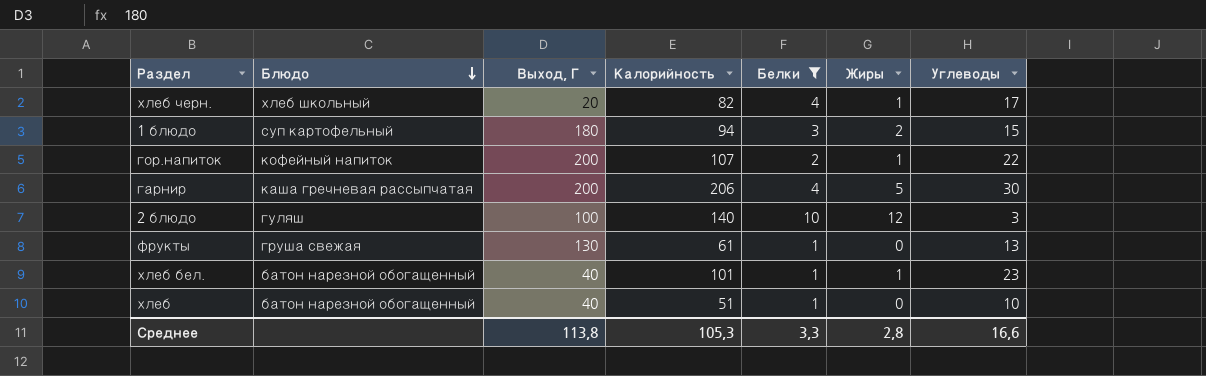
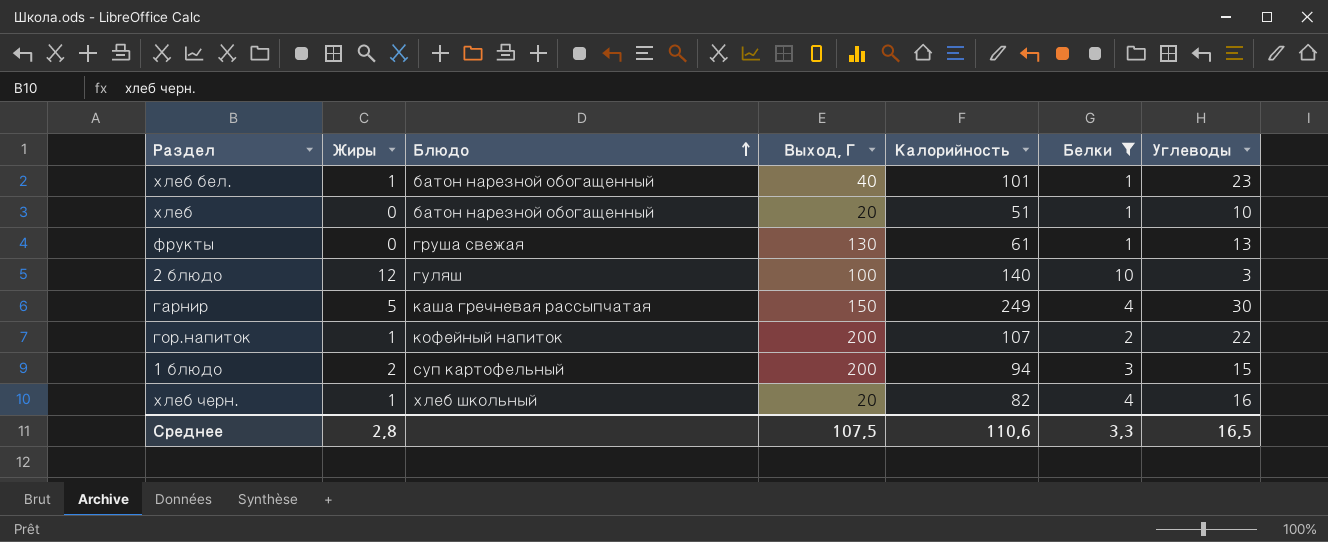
row order: Блюдо descending -> Блюдо ascending
column Жиры | position: 6 -> 2
хлеб | Выход, Г: 40 -> 20
гарнир | Выход, Г: 200 -> 150
гарнир | Калорийность: 206 -> 249
1 блюдо | Выход, Г: 180 -> 200
хлеб черн. | Углеводы: 17 -> 16
Среднее | Выход, Г: 113,8 -> 107,5
Среднее | Калорийность: 105,3 -> 110,6
Среднее | Углеводы: 16,6 -> 16,5

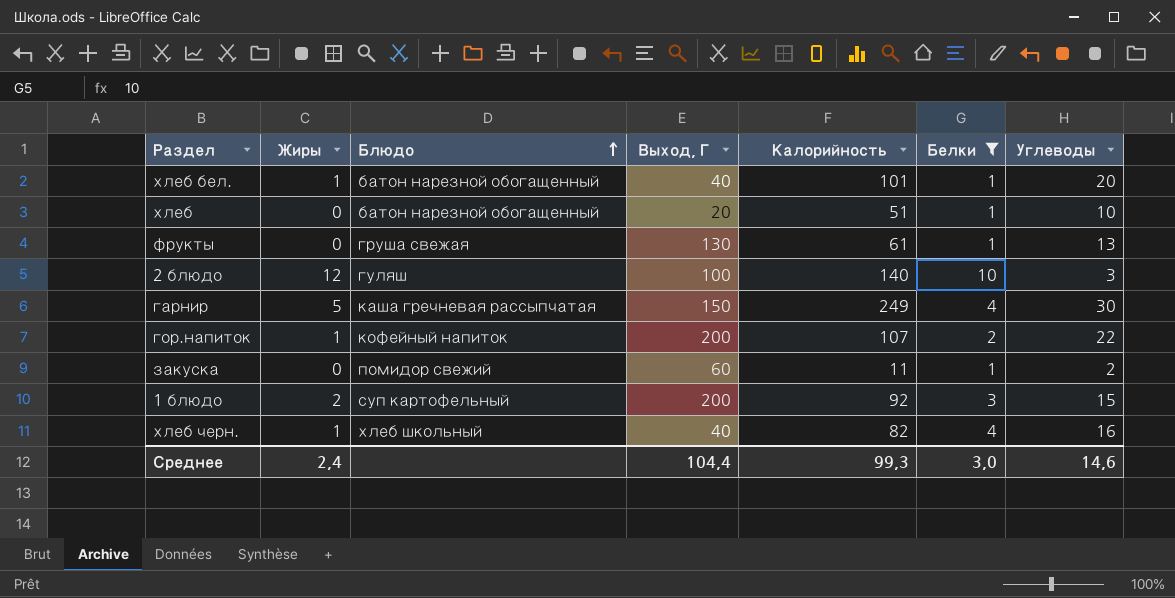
хлеб бел. | Углеводы: 23 -> 20
row закуска: none -> 0 | помидор свежий | 60 | 11 | 1 | 2
1 блюдо | Калорийность: 94 -> 92
хлеб черн. | Выход, Г: 20 -> 40
Среднее | Жиры: 2,8 -> 2,4
Среднее | Выход, Г: 107,5 -> 104,4
Среднее | Калорийность: 110,6 -> 99,3
Среднее | Белки: 3,3 -> 3,0
Среднее | Углеводы: 16,5 -> 14,6

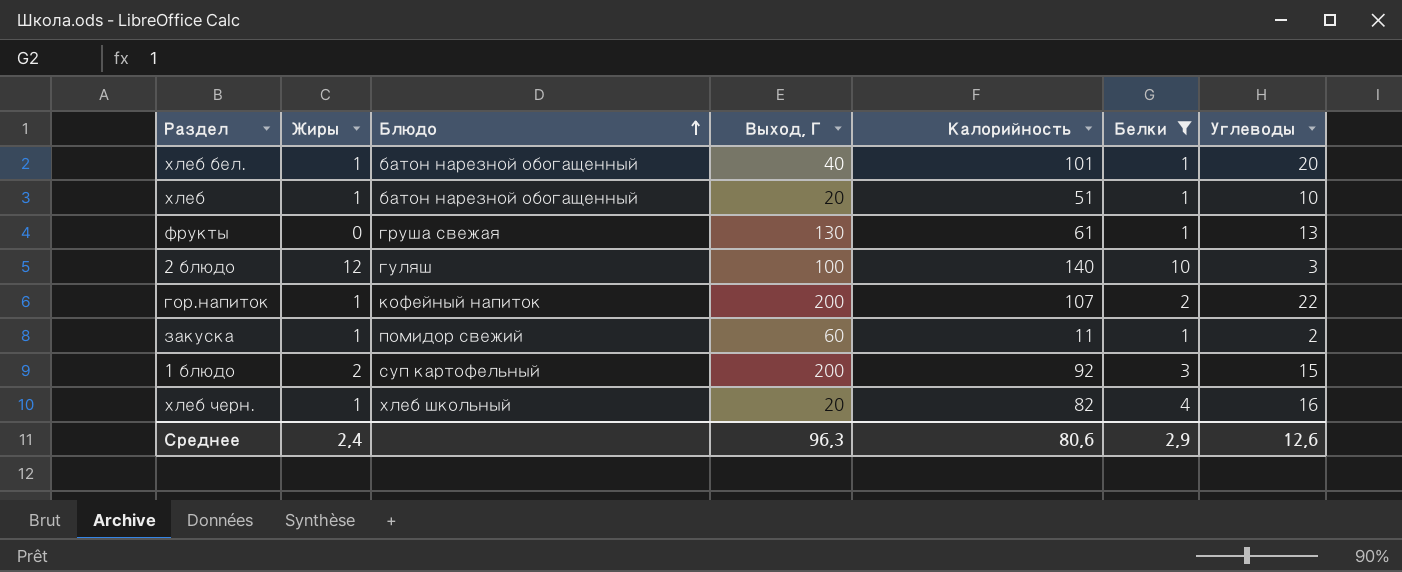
row гарнир: 5 | каша гречневая рассыпчатая | 150 | 249 | 4 | 30 -> none
хлеб | Жиры: 0 -> 1
закуска | Жиры: 0 -> 1
хлеб черн. | Выход, Г: 40 -> 20
Среднее | Выход, Г: 104,4 -> 96,3
Среднее | Калорийность: 99,3 -> 80,6
Среднее | Белки: 3,0 -> 2,9
Среднее | Углеводы: 14,6 -> 12,6

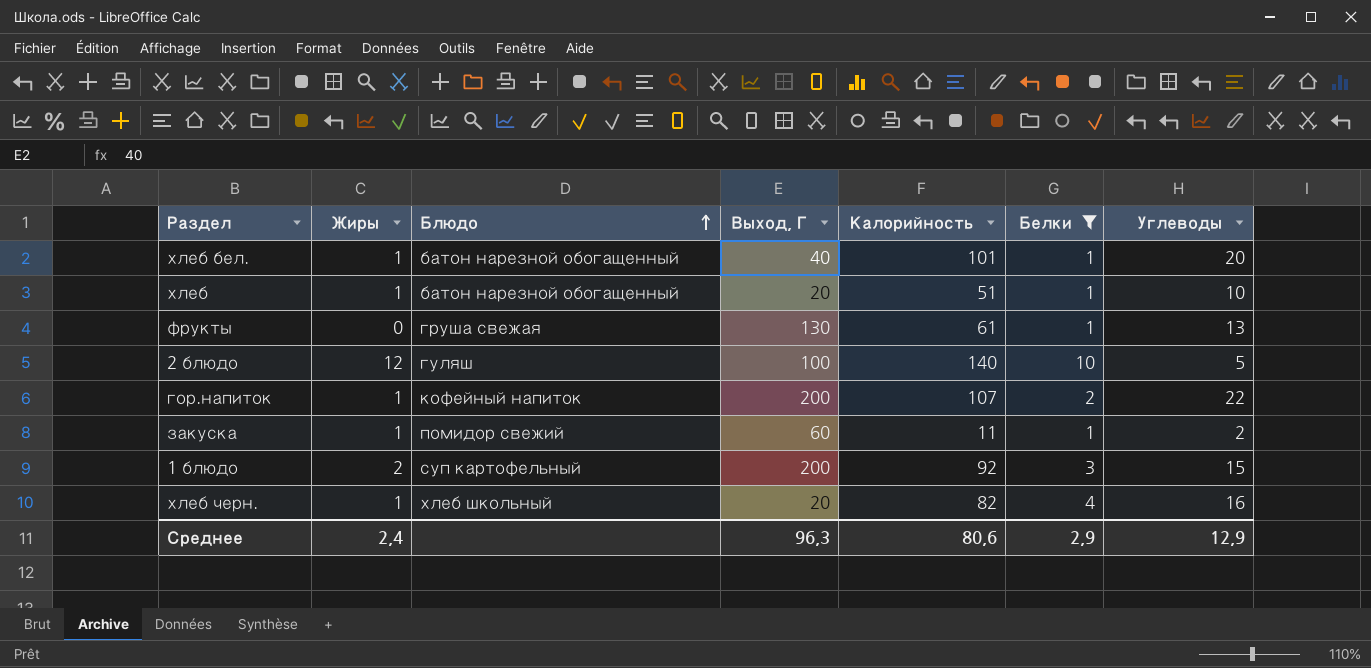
2 блюдо | Углеводы: 3 -> 5
Среднее | Углеводы: 12,6 -> 12,9

